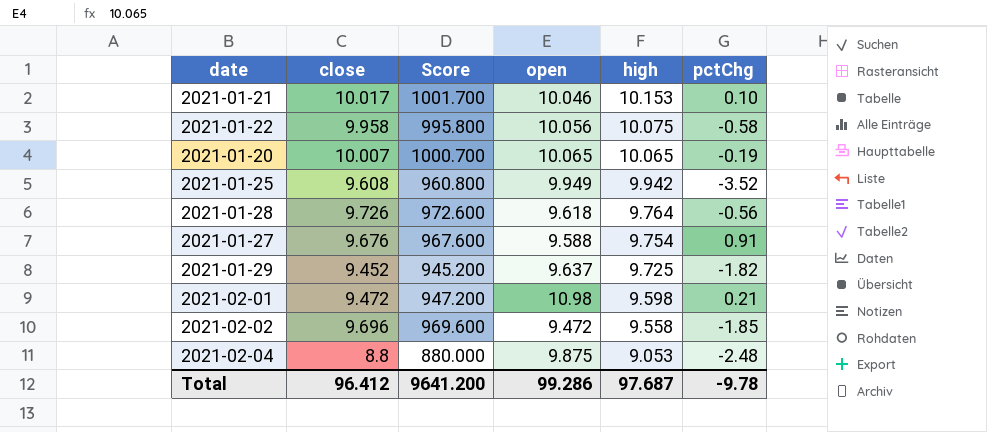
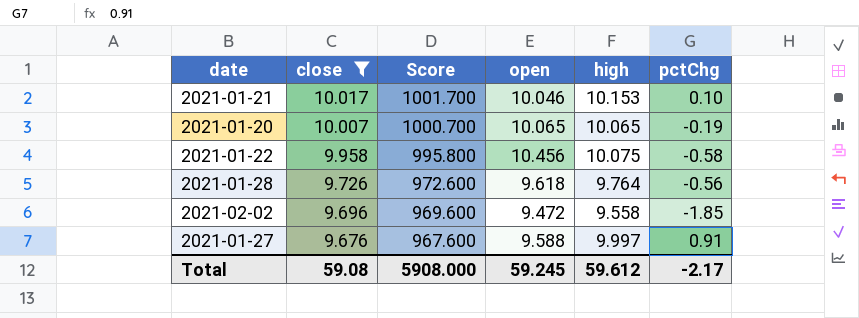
filter: none -> close >= 9.676
row order: high descending -> close descending
2021-01-22 | open: 10.056 -> 10.456
2021-01-27 | high: 9.754 -> 9.997
Total | close: 96.412 -> 59.08
Total | Score: 9641.200 -> 5908.000
Total | open: 99.286 -> 59.245
Total | high: 97.687 -> 59.612
Total | pctChg: -9.78 -> -2.17

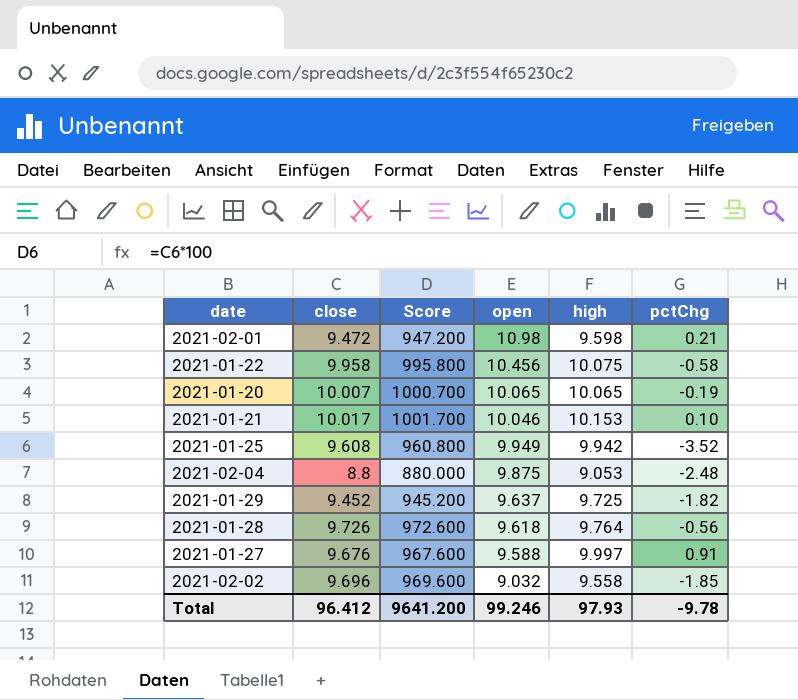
filter: close >= 9.676 -> none
row order: close descending -> open descending
2021-02-02 | open: 9.472 -> 9.032
Total | close: 59.08 -> 96.412
Total | Score: 5908.000 -> 9641.200
Total | open: 59.245 -> 99.246
Total | high: 59.612 -> 97.93
Total | pctChg: -2.17 -> -9.78

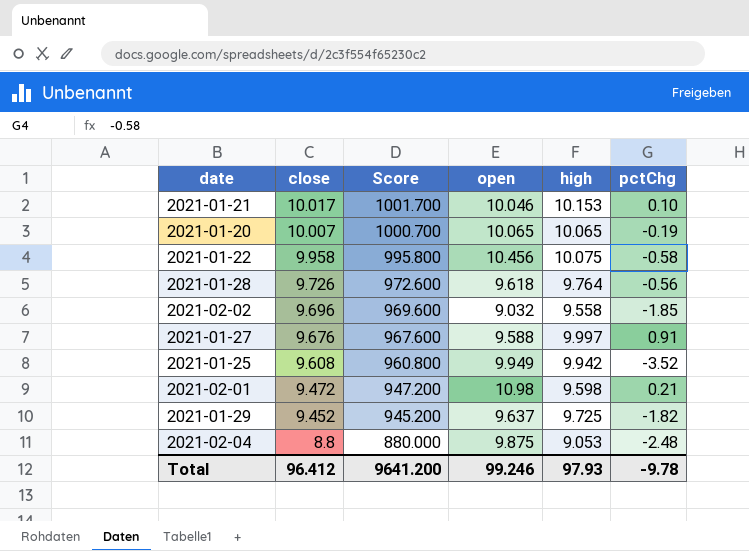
row order: open descending -> close descending

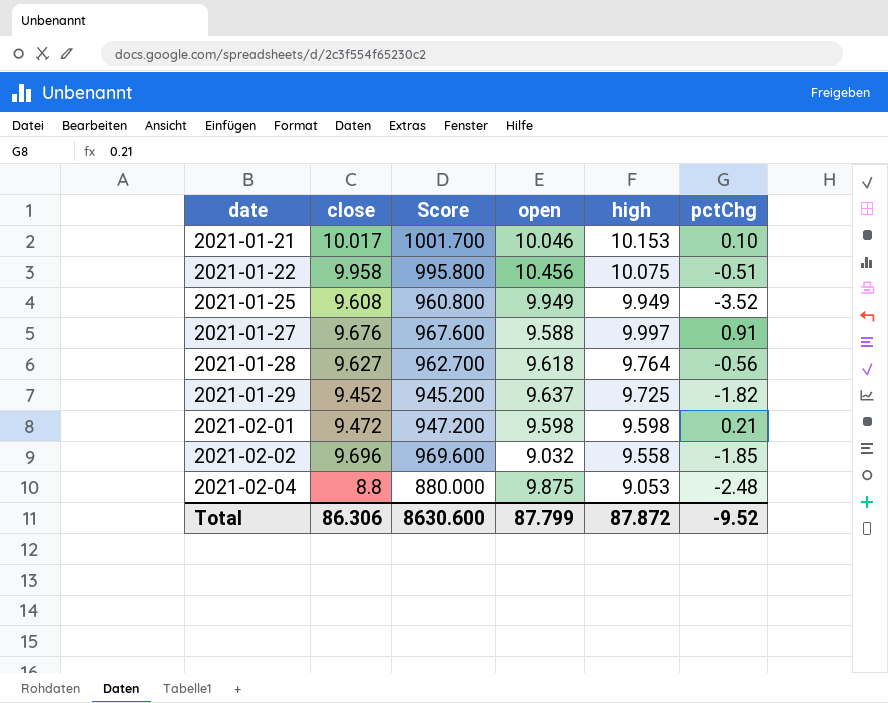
row order: close descending -> date ascending
row 2021-01-20: 10.007 | 1000.700 | 10.065 | 10.065 | -0.19 -> none
2021-01-22 | pctChg: -0.58 -> -0.51
2021-01-25 | high: 9.942 -> 9.949
2021-01-28 | close: 9.726 -> 9.627
2021-01-28 | Score: 972.600 -> 962.700
2021-02-01 | open: 10.98 -> 9.598
Total | close: 96.412 -> 86.306
Total | Score: 9641.200 -> 8630.600
Total | open: 99.246 -> 87.799
Total | high: 97.93 -> 87.872
Total | pctChg: -9.78 -> -9.52

